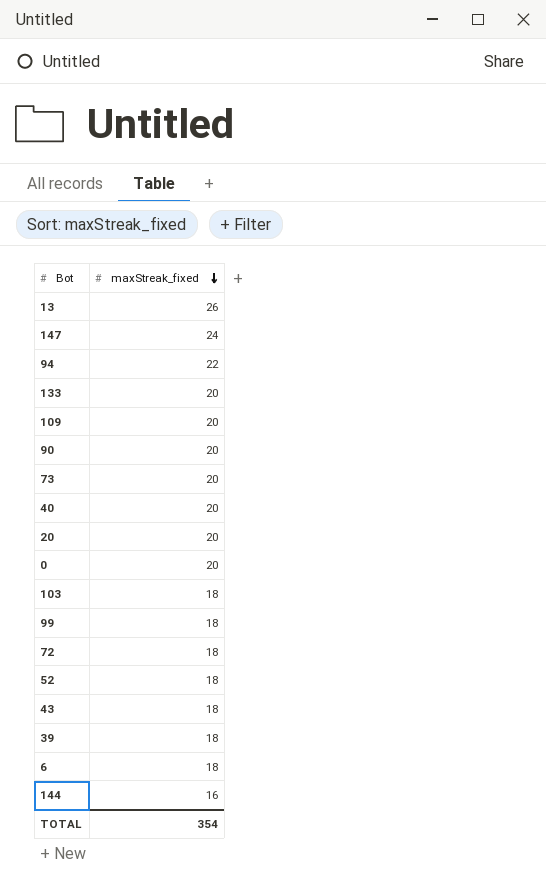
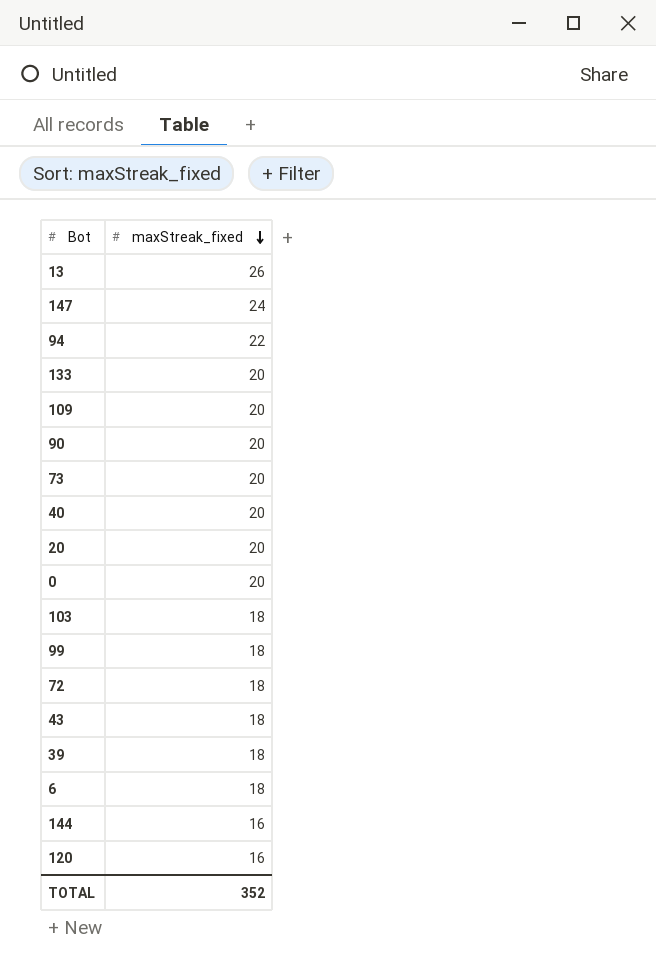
row 52: 18 -> none
row 120: none -> 16
TOTAL | maxStreak_fixed: 354 -> 352

